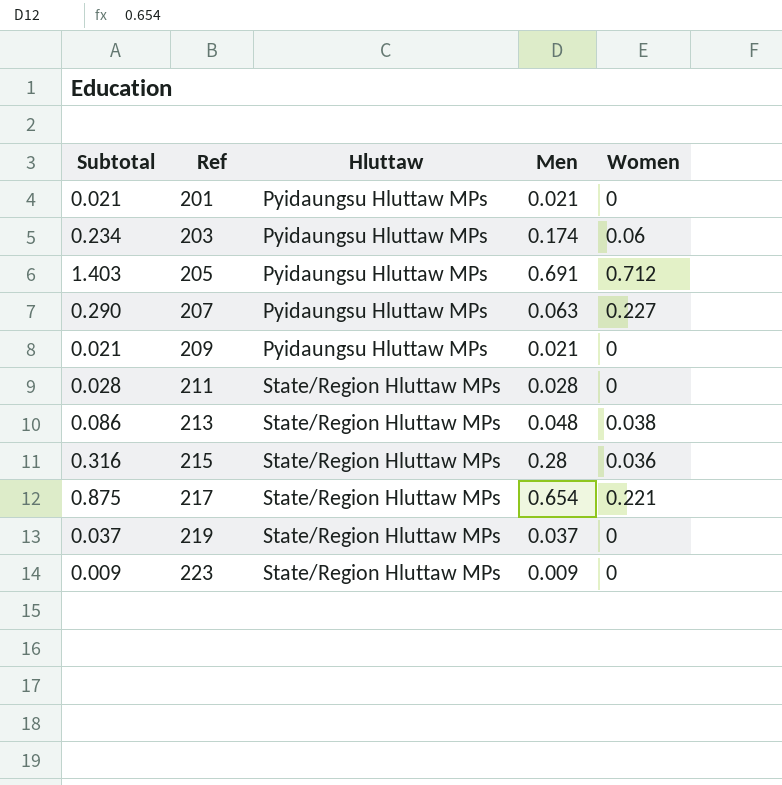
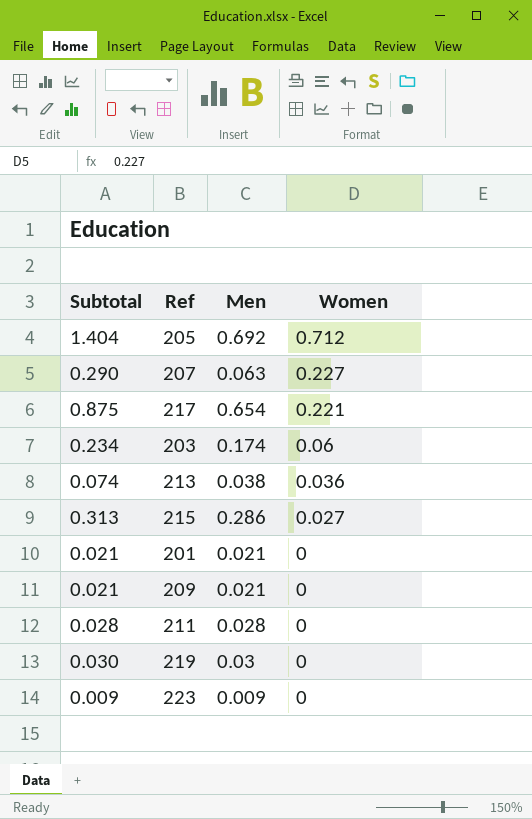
row order: Ref ascending -> Women descending
column Hluttaw | position: 3 -> none
205 | Subtotal: 1.403 -> 1.404
205 | Men: 0.691 -> 0.692
213 | Subtotal: 0.086 -> 0.074
213 | Men: 0.048 -> 0.038
213 | Women: 0.038 -> 0.036
215 | Subtotal: 0.316 -> 0.313
215 | Men: 0.28 -> 0.286
215 | Women: 0.036 -> 0.027
219 | Subtotal: 0.037 -> 0.030
219 | Men: 0.037 -> 0.03

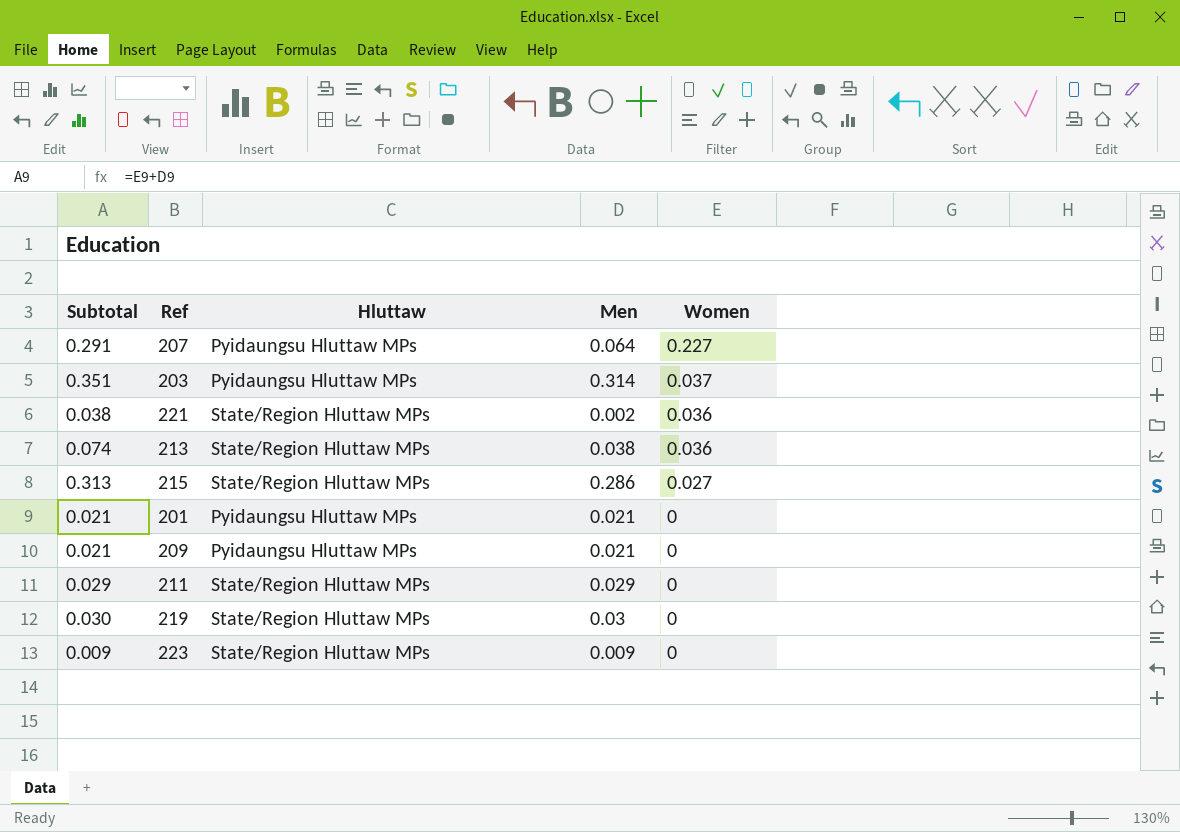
column Hluttaw | position: none -> 3
row 205: 1.404 | 0.692 | 0.712 -> none
row 217: 0.875 | 0.654 | 0.221 -> none
207 | Subtotal: 0.290 -> 0.291
207 | Men: 0.063 -> 0.064
203 | Subtotal: 0.234 -> 0.351
203 | Men: 0.174 -> 0.314
203 | Women: 0.06 -> 0.037
row 221: none -> 0.038 | State/Region Hluttaw MPs | 0.002 | 0.036
211 | Subtotal: 0.028 -> 0.029
211 | Men: 0.028 -> 0.029

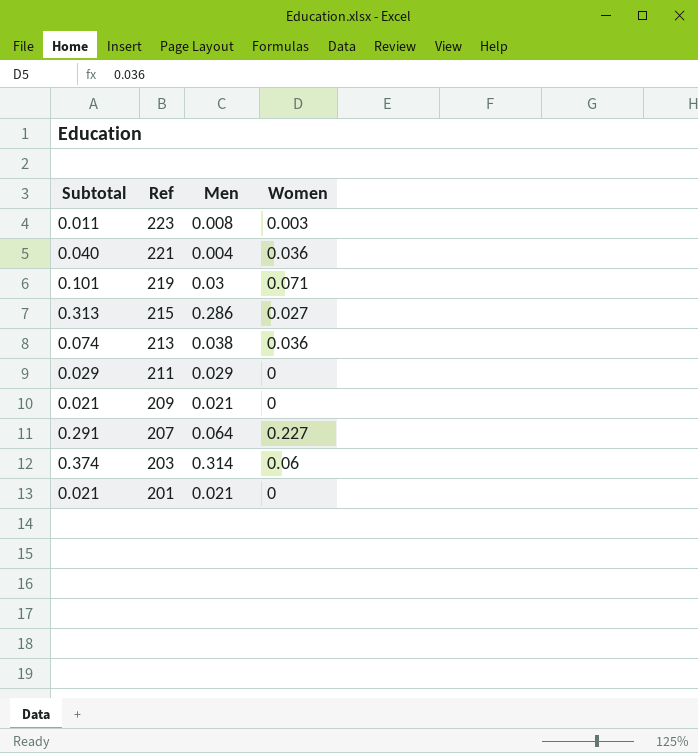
row order: Women descending -> Ref descending
column Hluttaw | position: 3 -> none
223 | Subtotal: 0.009 -> 0.011
223 | Men: 0.009 -> 0.008
223 | Women: 0 -> 0.003
221 | Subtotal: 0.038 -> 0.040
221 | Men: 0.002 -> 0.004
219 | Subtotal: 0.030 -> 0.101
219 | Women: 0 -> 0.071
203 | Subtotal: 0.351 -> 0.374
203 | Women: 0.037 -> 0.06

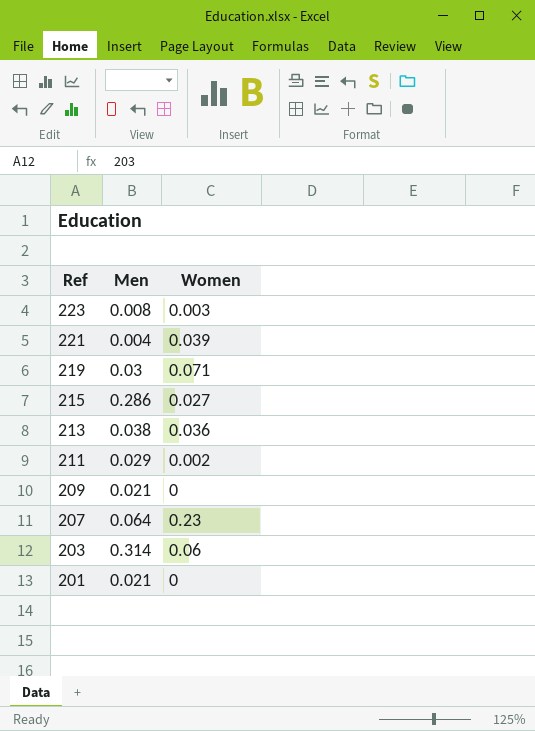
column Subtotal | formula: [Men] + [Women] -> none
221 | Women: 0.036 -> 0.039
211 | Women: 0 -> 0.002
207 | Women: 0.227 -> 0.23

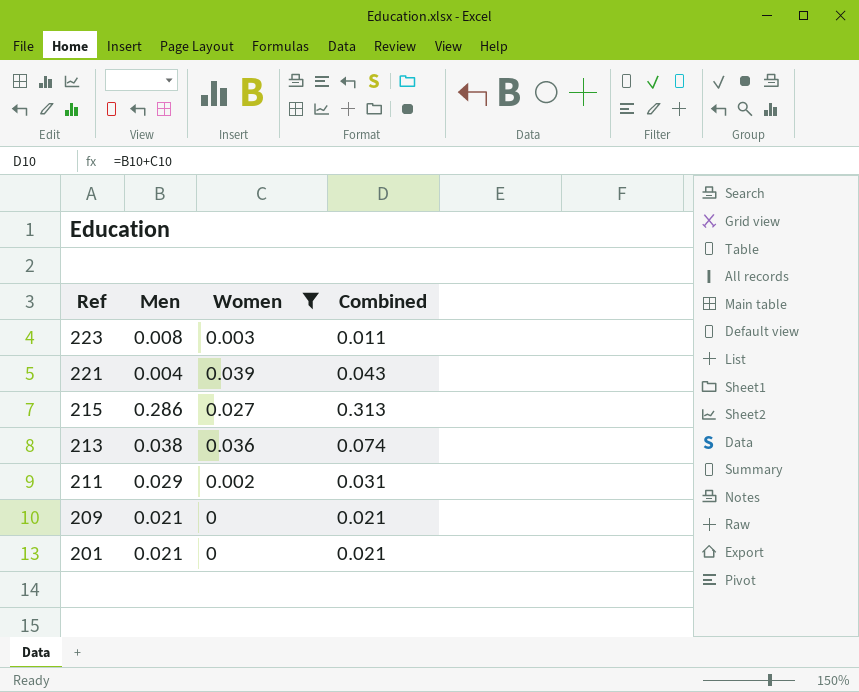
filter: none -> Women <= 0.039
column Combined | formula: none -> [Men] + [Women]

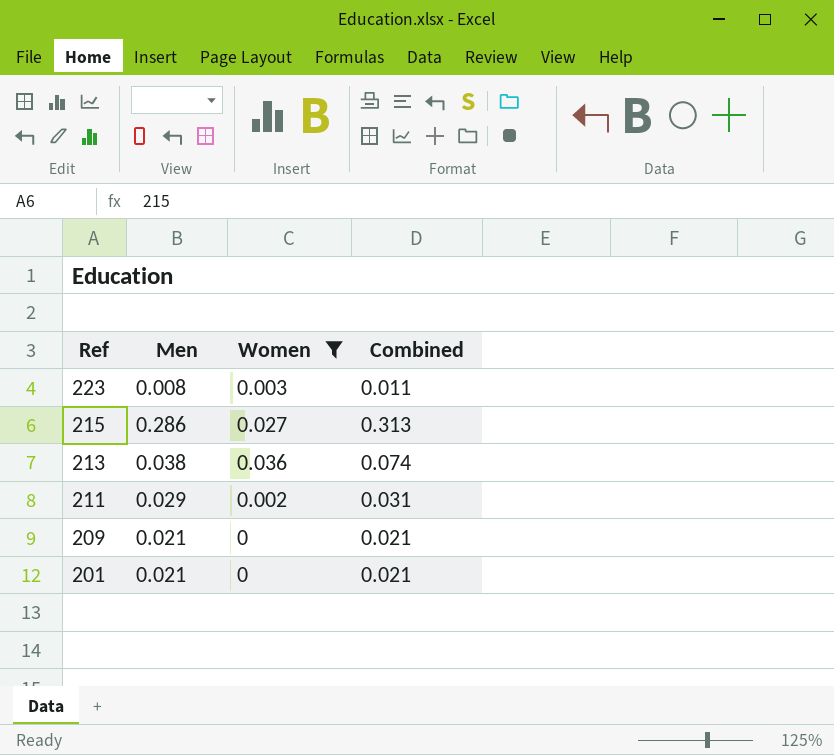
row 221: 0.004 | 0.039 | 0.043 -> none

